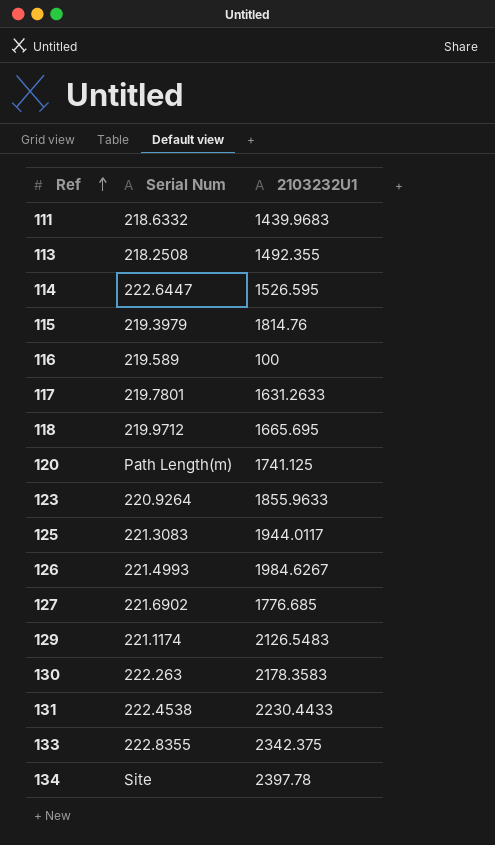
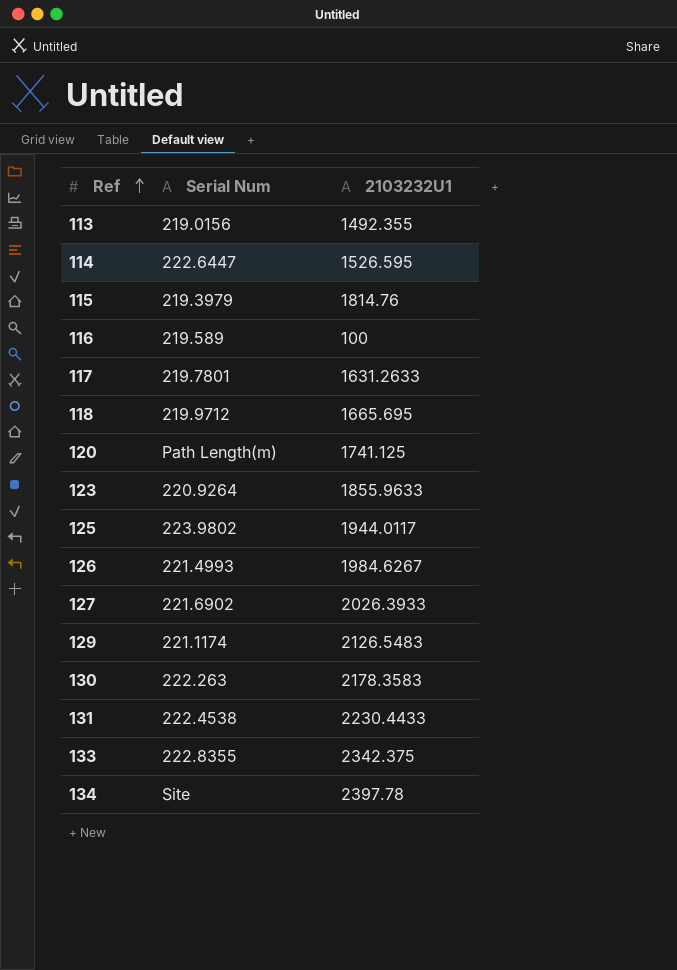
row 111: 218.6332 | 1439.9683 -> none
113 | Serial Num: 218.2508 -> 219.0156
125 | Serial Num: 221.3083 -> 223.9802
127 | 2103232U1: 1776.685 -> 2026.3933

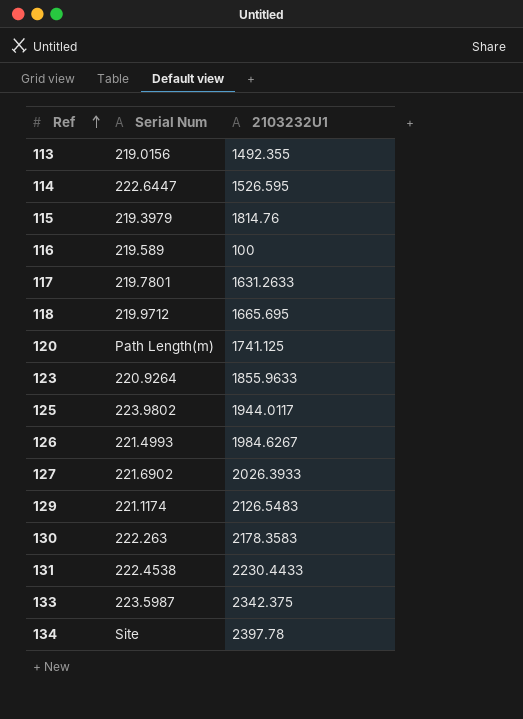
133 | Serial Num: 222.8355 -> 223.5987

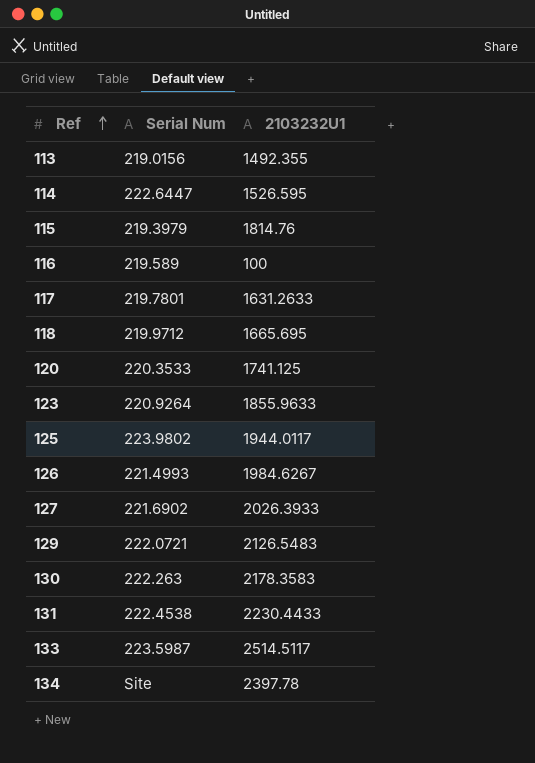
120 | Serial Num: Path Length(m) -> 220.3533
129 | Serial Num: 221.1174 -> 222.0721
133 | 2103232U1: 2342.375 -> 2514.5117

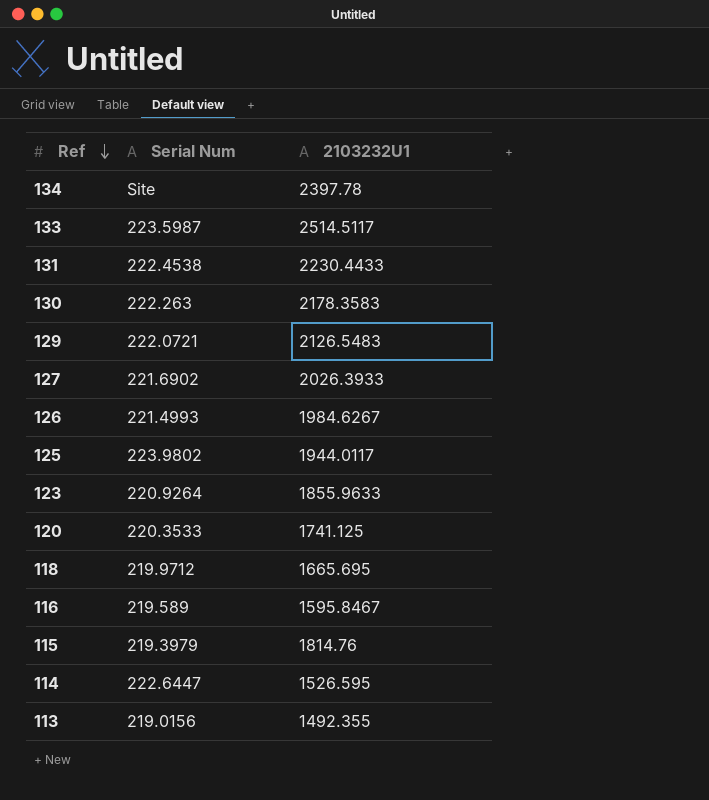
row order: Ref ascending -> Ref descending
row 117: 219.7801 | 1631.2633 -> none
116 | 2103232U1: 100 -> 1595.8467

